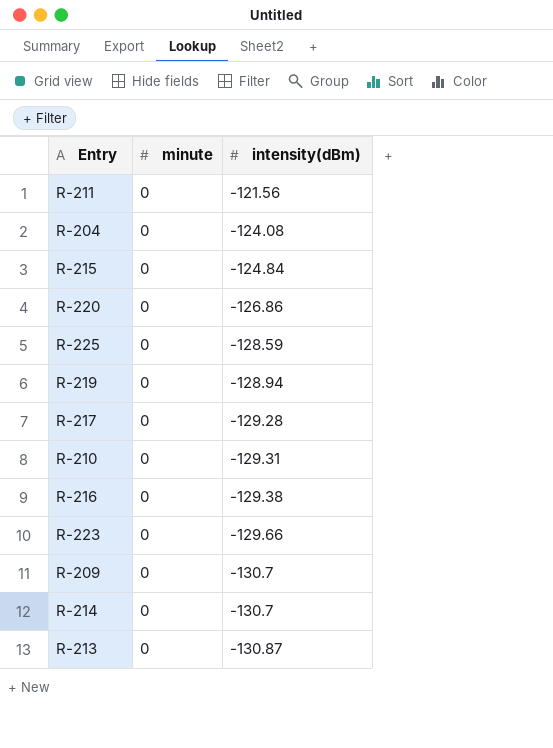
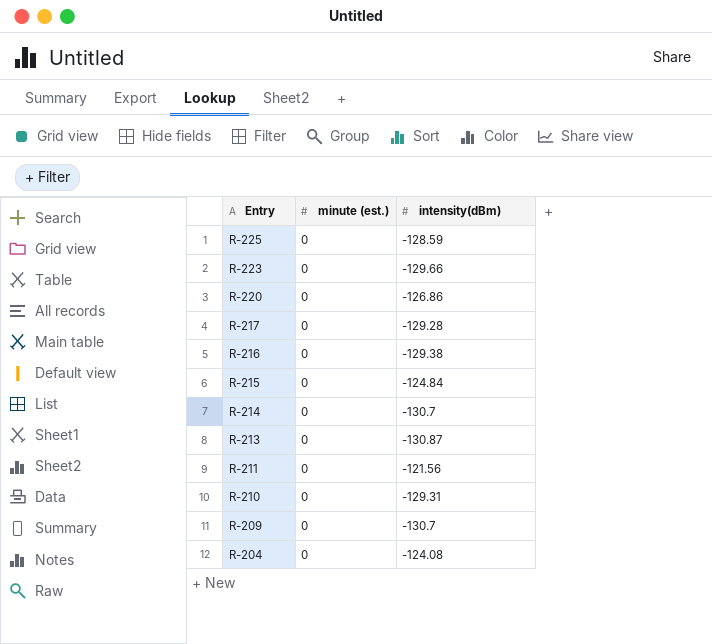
row order: intensity(dBm) descending -> Entry descending
column name: minute -> minute (est.)
row R-219: 0 | -128.94 -> none

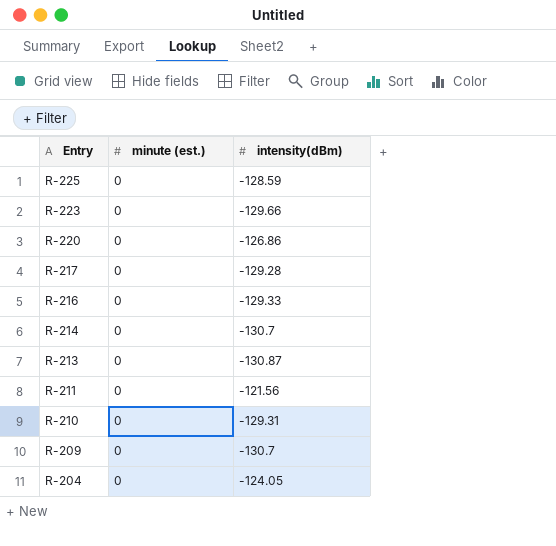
row R-215: 0 | -124.84 -> none
R-216 | intensity(dBm): -129.38 -> -129.33
R-204 | intensity(dBm): -124.08 -> -124.05

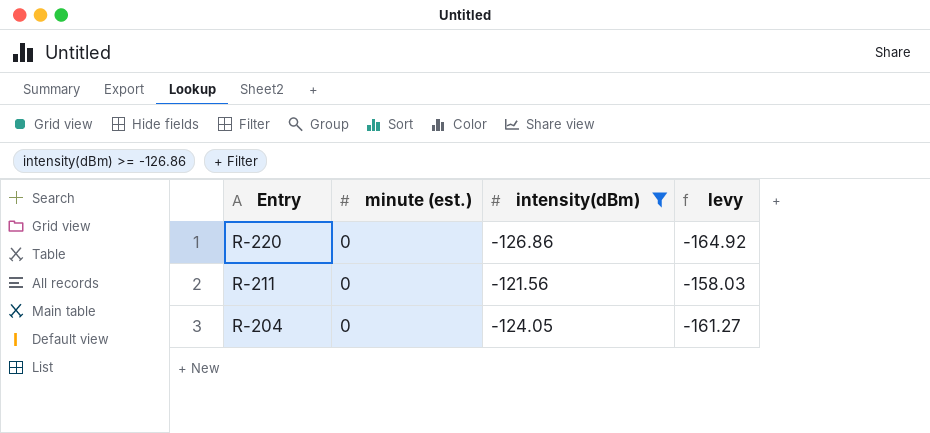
filter: none -> intensity(dBm) >= -126.86
column levy | formula: none -> [intensity(dBm)] * 1.3

